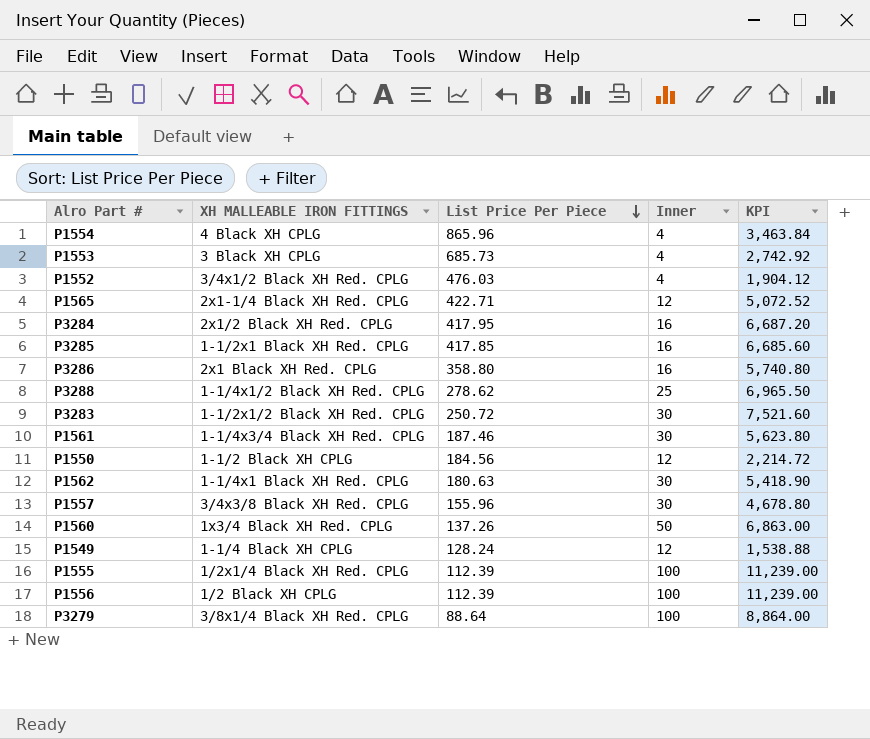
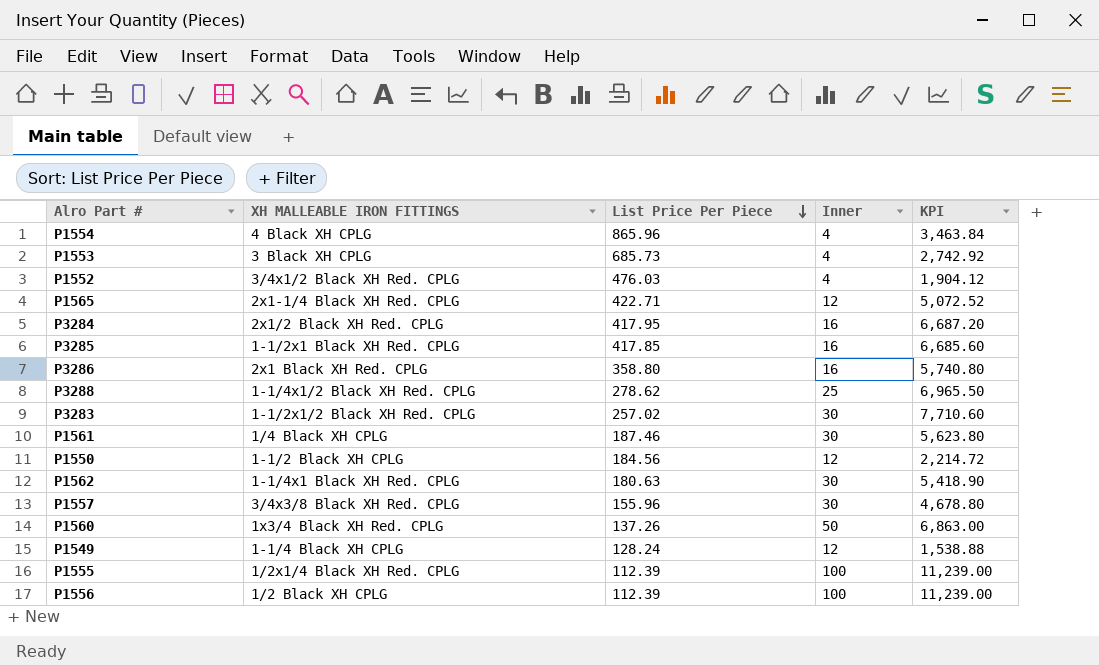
row P3279: 3/8x1/4 Black XH Red. CPLG | 88.64 | 100 | 8,864.00 -> none
P3283 | List Price Per Piece: 250.72 -> 257.02
P3283 | KPI: 7,521.60 -> 7,710.60
P1561 | XH MALLEABLE IRON FITTINGS: 1-1/4x3/4 Black XH Red. CPLG -> 1/4 Black XH CPLG

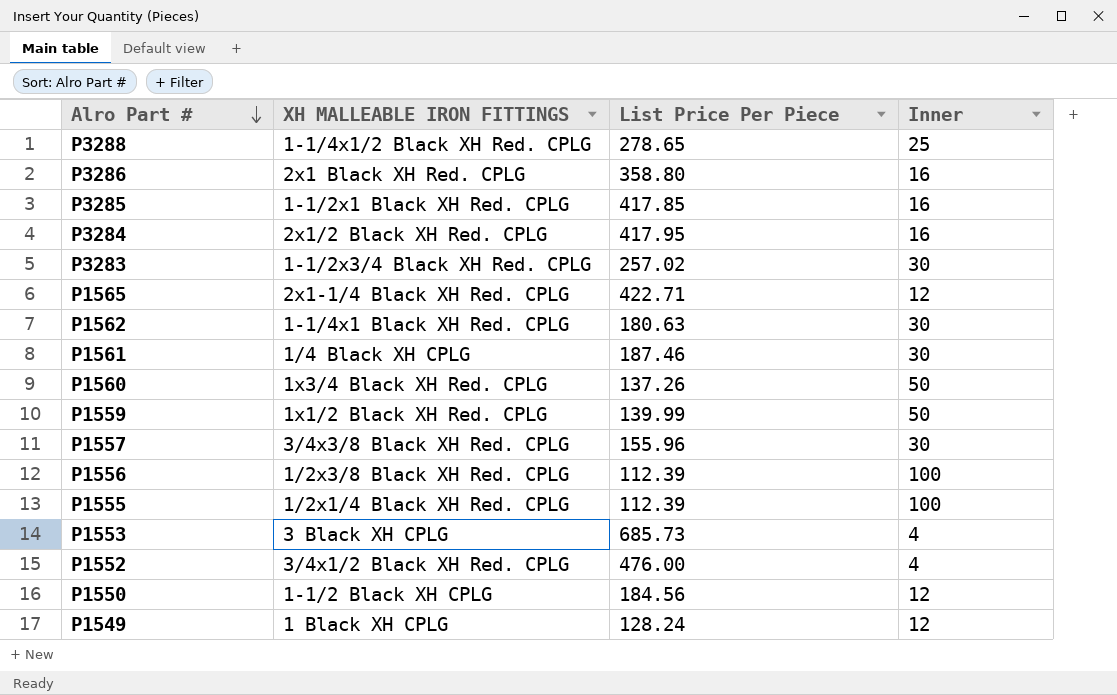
row order: List Price Per Piece descending -> Alro Part # descending
column KPI | formula: [List Price Per Piece] * [Inner] -> none
row P1554: 4 Black XH CPLG | 865.96 | 4 | 3,463.84 -> none
P3288 | List Price Per Piece: 278.62 -> 278.65
P3283 | XH MALLEABLE IRON FITTINGS: 1-1/2x1/2 Black XH Red. CPLG -> 1-1/2x3/4 Black XH Red. CPLG
row P1559: none -> 1x1/2 Black XH Red. CPLG | 139.99 | 50
P1556 | XH MALLEABLE IRON FITTINGS: 1/2 Black XH CPLG -> 1/2x3/8 Black XH Red. CPLG
P1552 | List Price Per Piece: 476.03 -> 476.00
P1549 | XH MALLEABLE IRON FITTINGS: 1-1/4 Black XH CPLG -> 1 Black XH CPLG

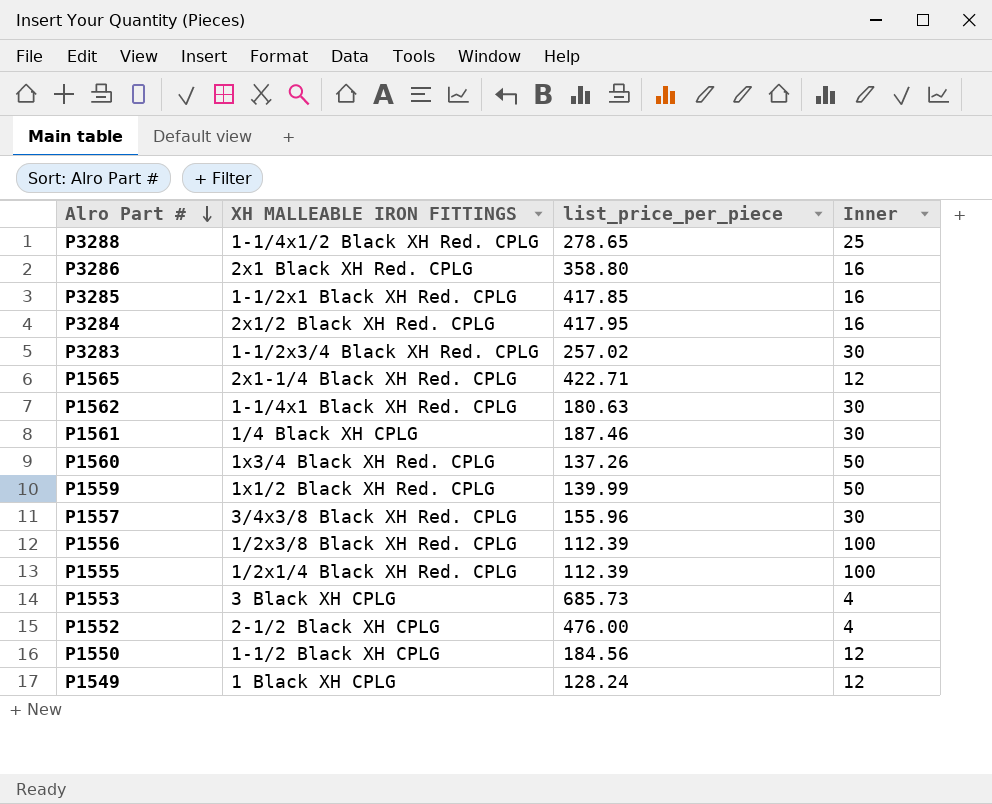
column name: List Price Per Piece -> list_price_per_piece
P1552 | XH MALLEABLE IRON FITTINGS: 3/4x1/2 Black XH Red. CPLG -> 2-1/2 Black XH CPLG

